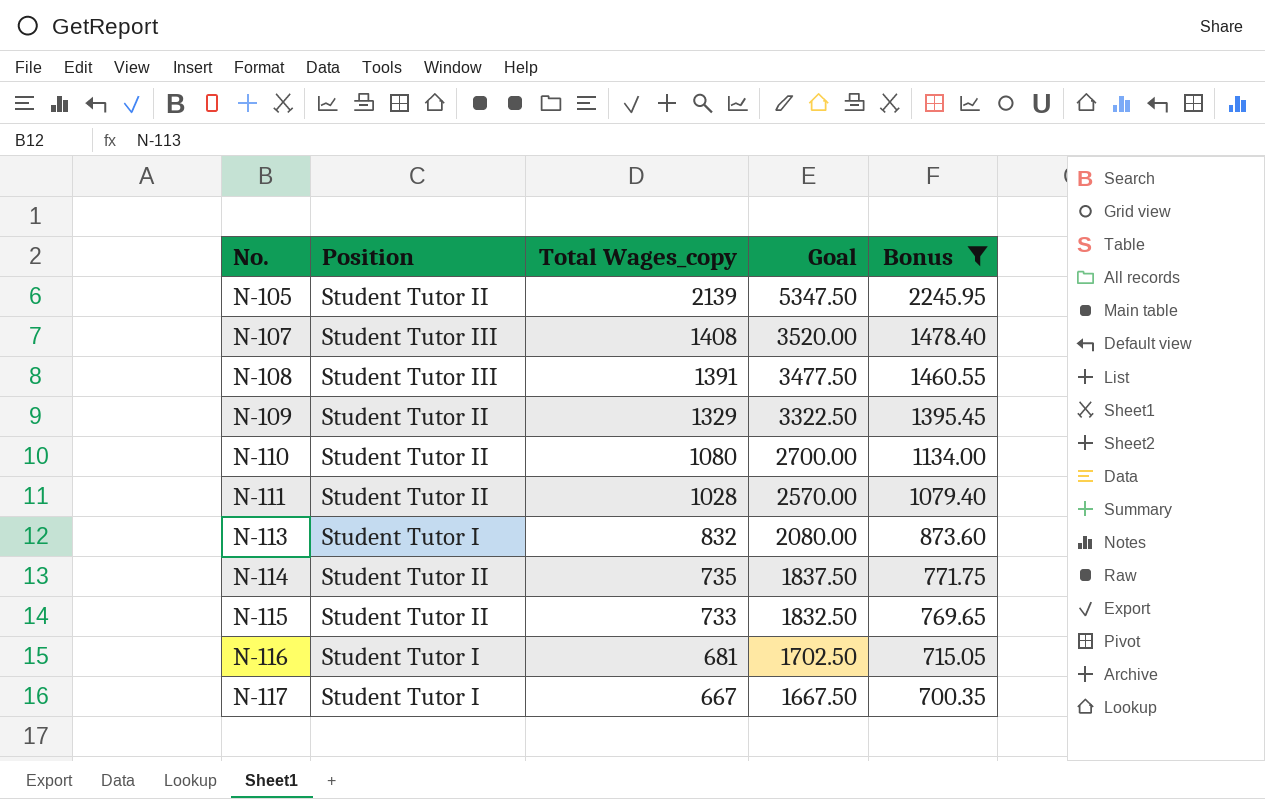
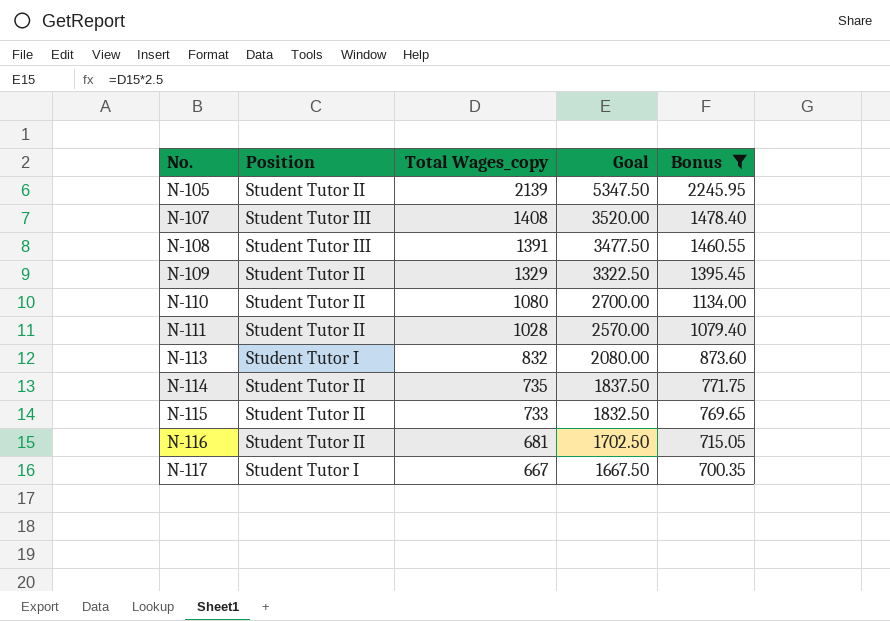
N-116 | Position: Student Tutor I -> Student Tutor II

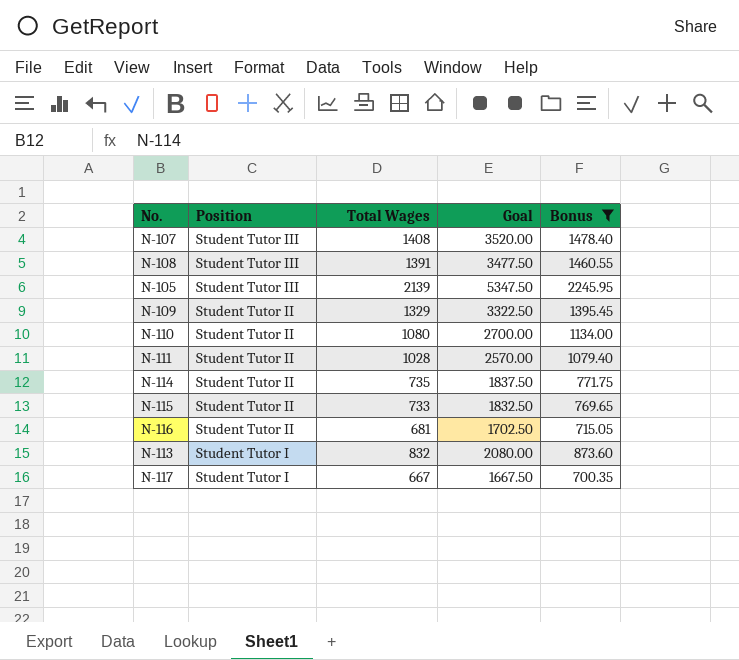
row order: No. ascending -> Position descending
column name: Total Wages_copy -> Total Wages
N-105 | Position: Student Tutor II -> Student Tutor III

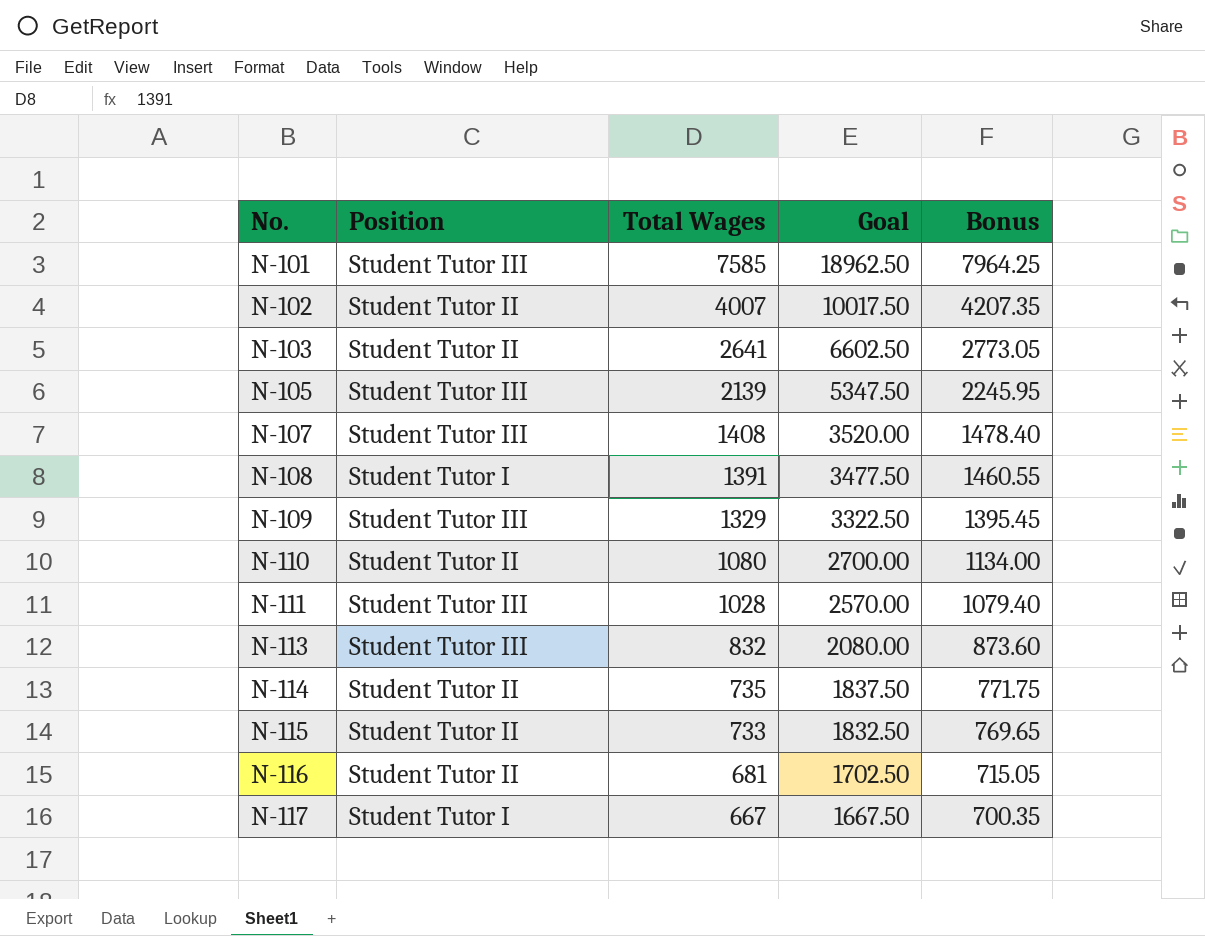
filter: Bonus <= 2245.95 -> none
row order: Position descending -> No. ascending
N-108 | Position: Student Tutor III -> Student Tutor I
N-109 | Position: Student Tutor II -> Student Tutor III
N-111 | Position: Student Tutor II -> Student Tutor III
N-113 | Position: Student Tutor I -> Student Tutor III

